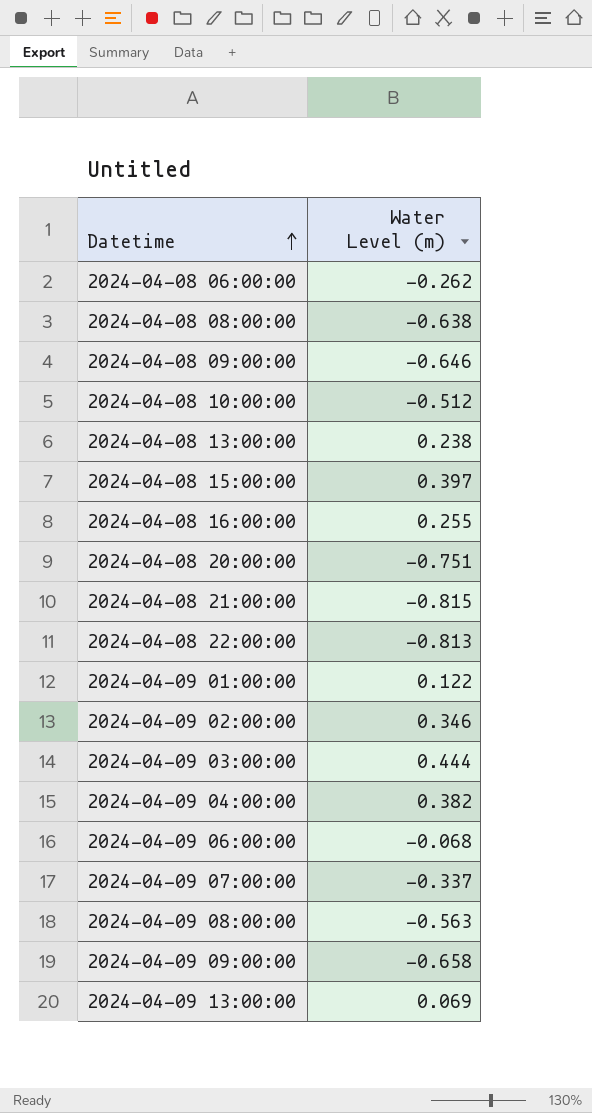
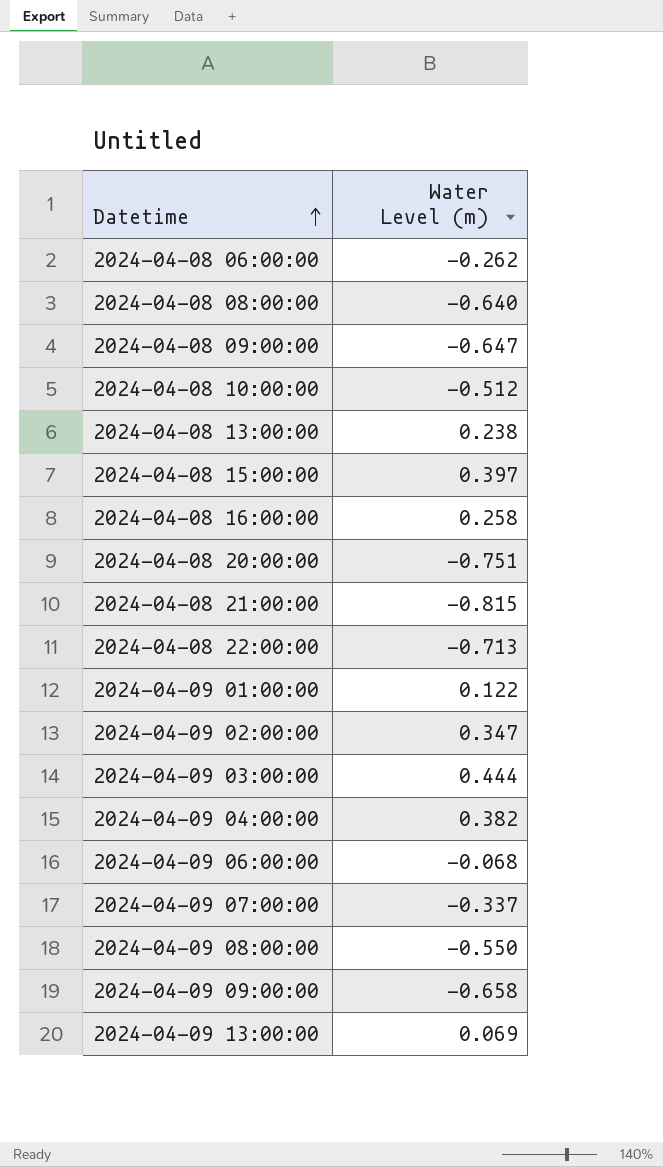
2024-04-08 08:00:00 | Water Level (m): -0.638 -> -0.640
2024-04-08 09:00:00 | Water Level (m): -0.646 -> -0.647
2024-04-08 16:00:00 | Water Level (m): 0.255 -> 0.258
2024-04-08 22:00:00 | Water Level (m): -0.813 -> -0.713
2024-04-09 02:00:00 | Water Level (m): 0.346 -> 0.347
2024-04-09 08:00:00 | Water Level (m): -0.563 -> -0.550

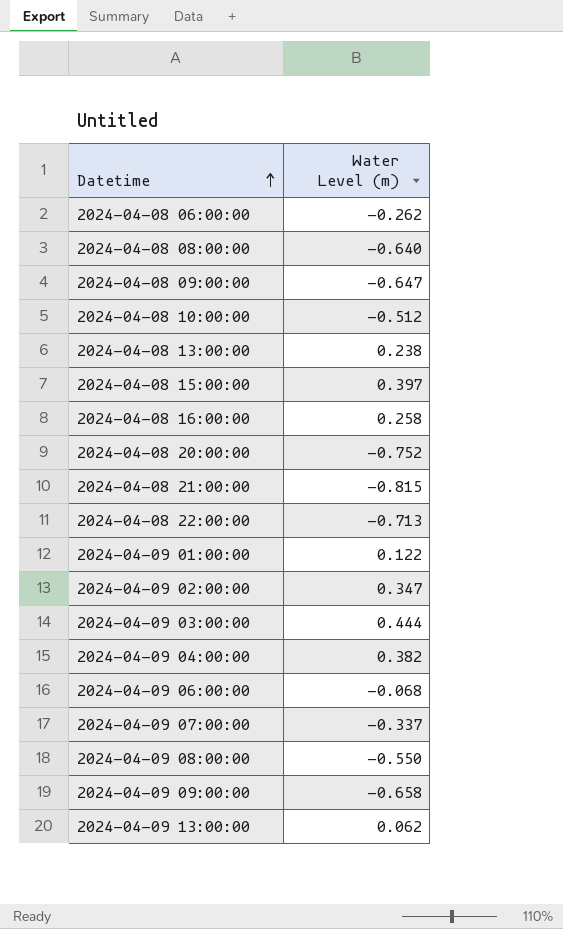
2024-04-08 20:00:00 | Water Level (m): -0.751 -> -0.752
2024-04-09 13:00:00 | Water Level (m): 0.069 -> 0.062

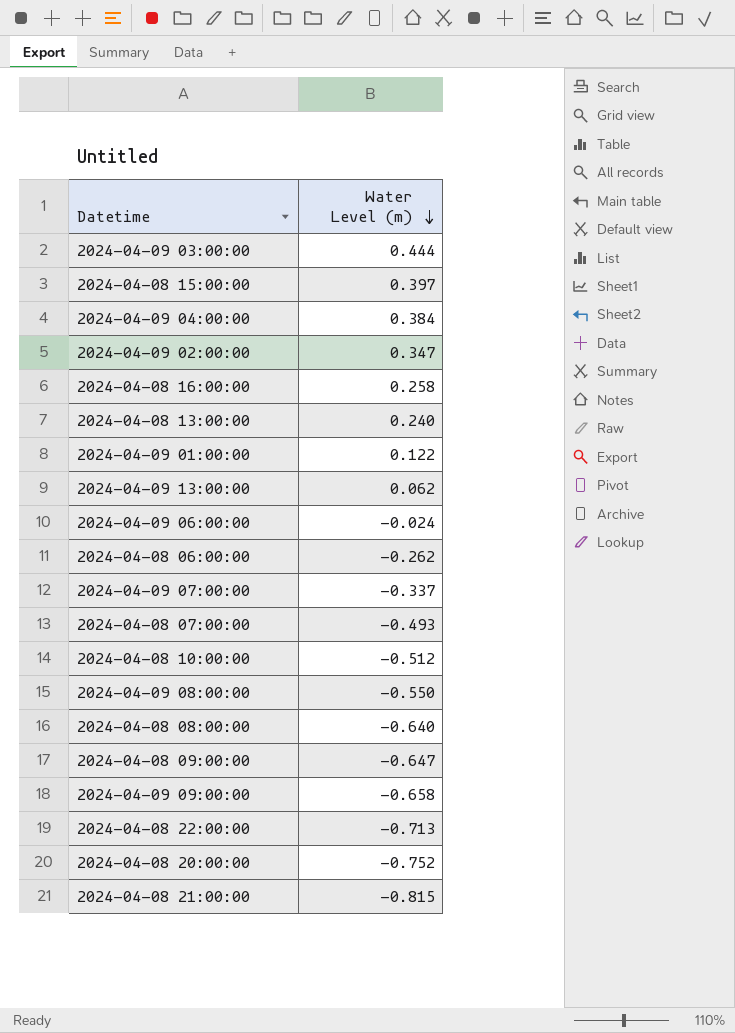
row order: Datetime ascending -> Water Level (m) descending
2024-04-09 04:00:00 | Water Level (m): 0.382 -> 0.384
2024-04-08 13:00:00 | Water Level (m): 0.238 -> 0.240
2024-04-09 06:00:00 | Water Level (m): -0.068 -> -0.024
row 2024-04-08 07:00:00: none -> -0.493

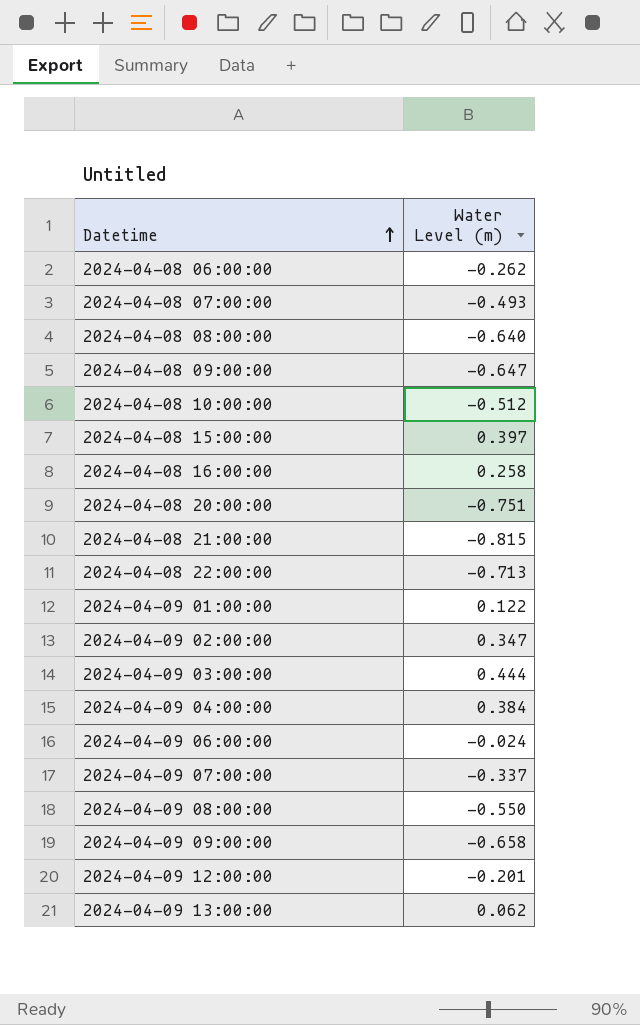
row order: Water Level (m) descending -> Datetime ascending
row 2024-04-08 13:00:00: 0.240 -> none
2024-04-08 20:00:00 | Water Level (m): -0.752 -> -0.751
row 2024-04-09 12:00:00: none -> -0.201

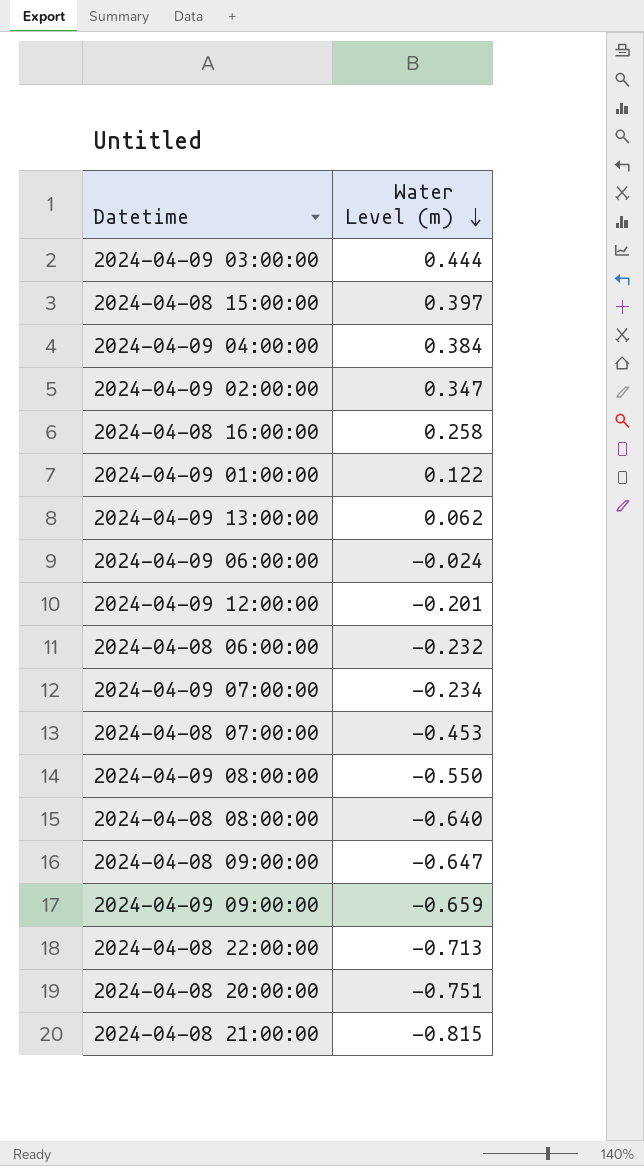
row order: Datetime ascending -> Water Level (m) descending
row 2024-04-08 10:00:00: -0.512 -> none
2024-04-08 06:00:00 | Water Level (m): -0.262 -> -0.232
2024-04-09 07:00:00 | Water Level (m): -0.337 -> -0.234
2024-04-08 07:00:00 | Water Level (m): -0.493 -> -0.453
2024-04-09 09:00:00 | Water Level (m): -0.658 -> -0.659

